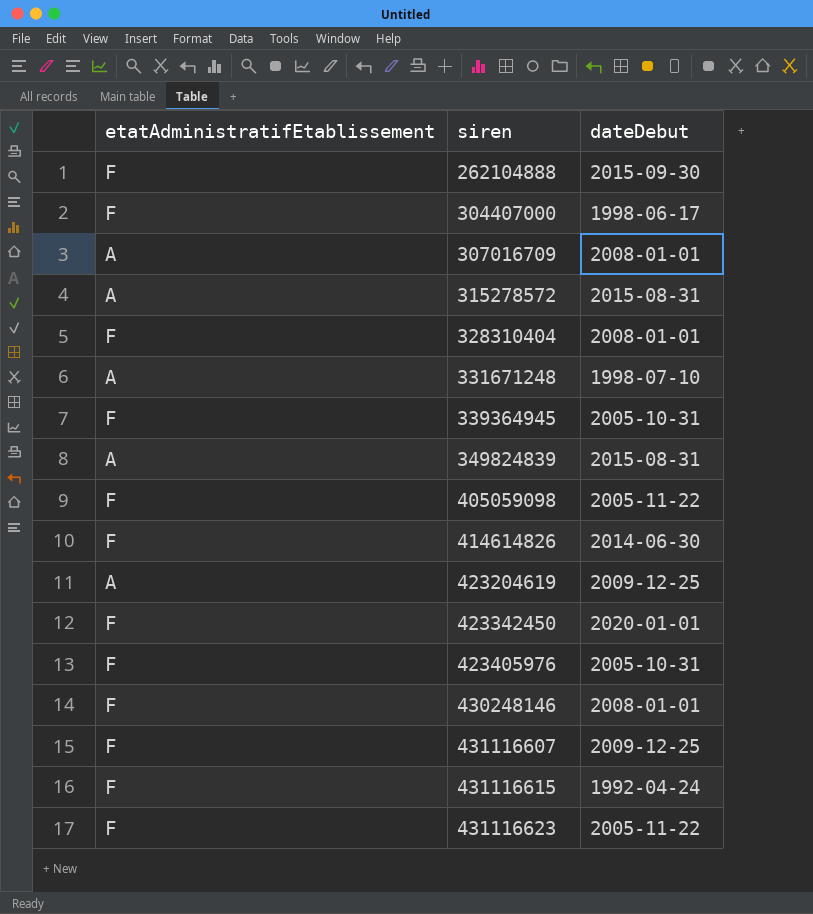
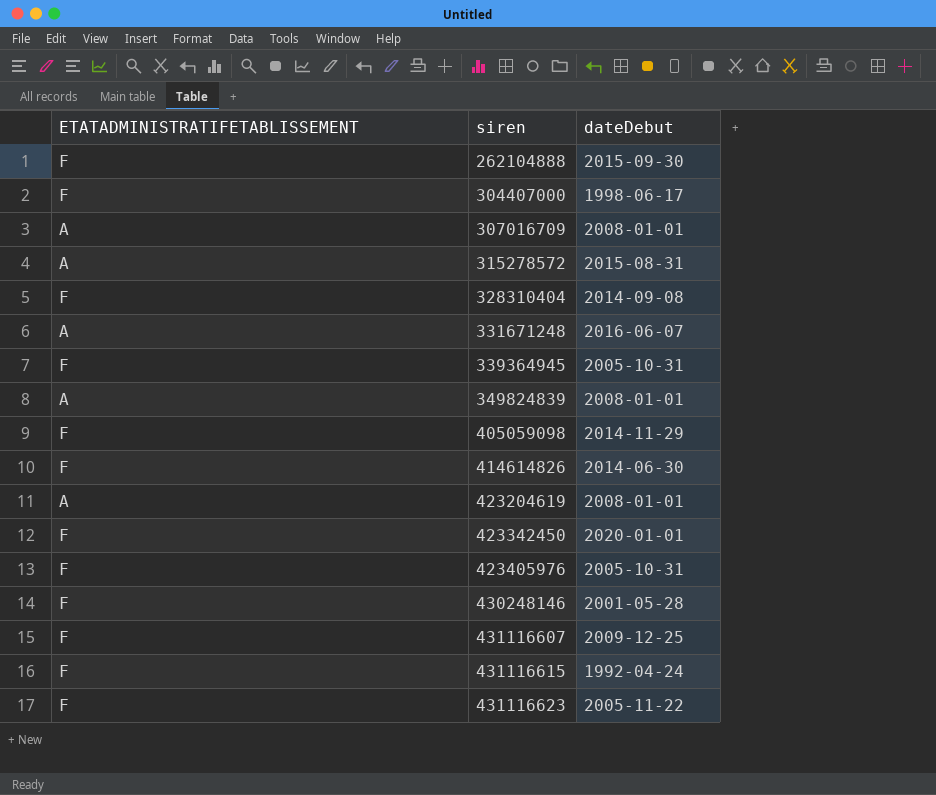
column name: etatAdministratifEtablissement -> ETATADMINISTRATIFETABLISSEMENT
328310404 | dateDebut: 2008-01-01 -> 2014-09-08
331671248 | dateDebut: 1998-07-10 -> 2016-06-07
349824839 | dateDebut: 2015-08-31 -> 2008-01-01
405059098 | dateDebut: 2005-11-22 -> 2014-11-29
423204619 | dateDebut: 2009-12-25 -> 2008-01-01
430248146 | dateDebut: 2008-01-01 -> 2001-05-28

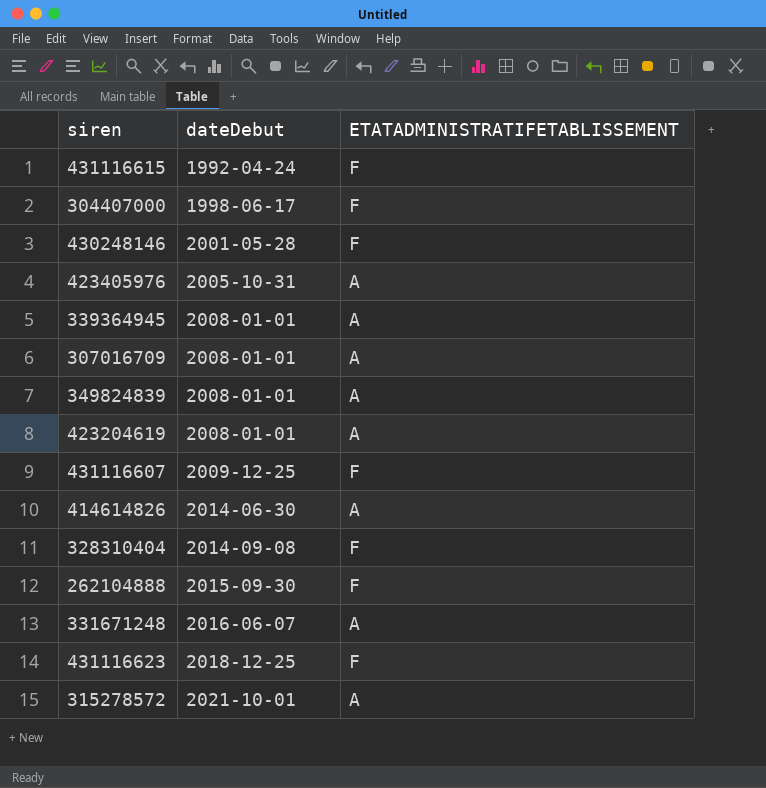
row order: siren ascending -> dateDebut ascending
column ETATADMINISTRATIFETABLISSEMENT | position: 1 -> 3
row 405059098: F | 2014-11-29 -> none
row 423342450: F | 2020-01-01 -> none
423405976 | ETATADMINISTRATIFETABLISSEMENT: F -> A
339364945 | dateDebut: 2005-10-31 -> 2008-01-01
339364945 | ETATADMINISTRATIFETABLISSEMENT: F -> A
414614826 | ETATADMINISTRATIFETABLISSEMENT: F -> A
431116623 | dateDebut: 2005-11-22 -> 2018-12-25
315278572 | dateDebut: 2015-08-31 -> 2021-10-01

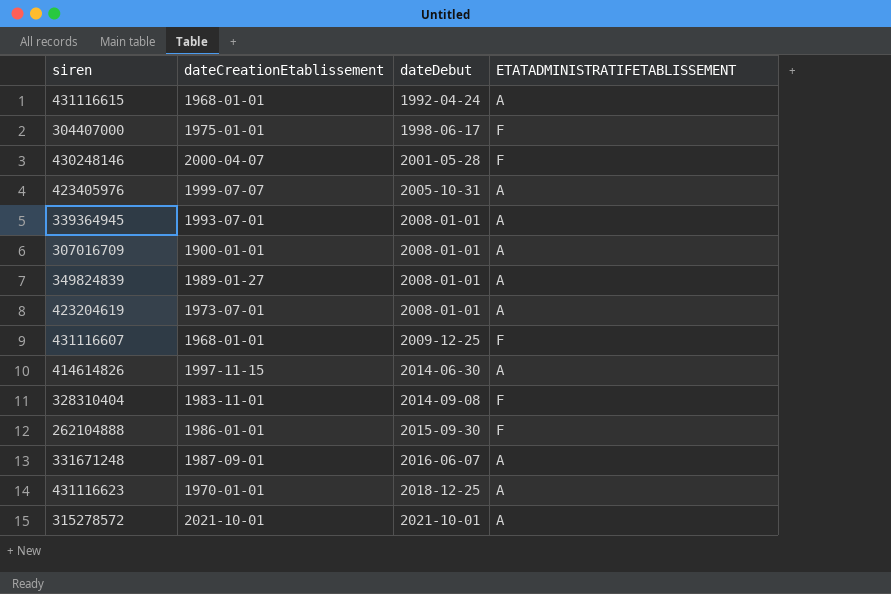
column dateCreationEtablissement | position: none -> 2
431116615 | ETATADMINISTRATIFETABLISSEMENT: F -> A
431116623 | ETATADMINISTRATIFETABLISSEMENT: F -> A

